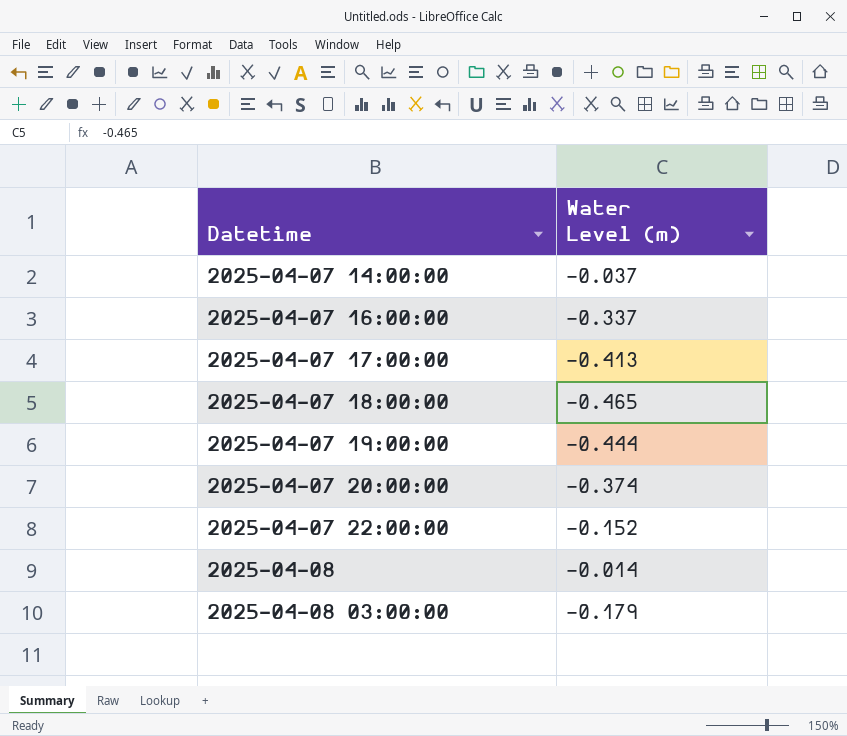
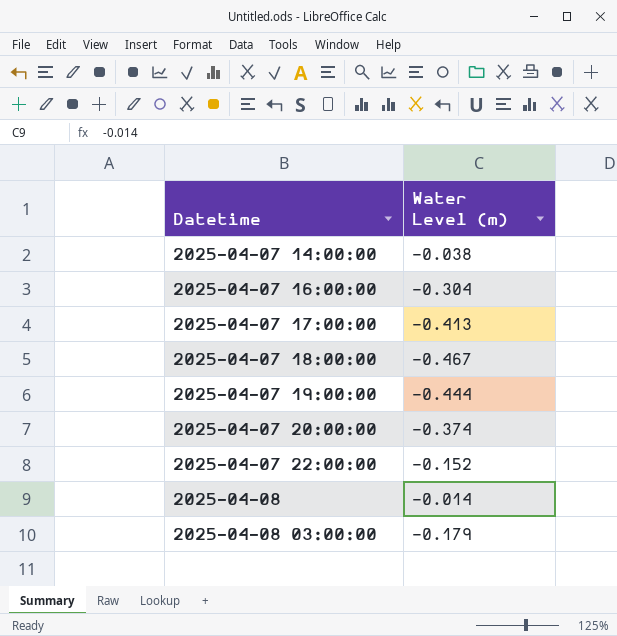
2025-04-07 14:00:00 | Water Level (m): -0.037 -> -0.038
2025-04-07 16:00:00 | Water Level (m): -0.337 -> -0.304
2025-04-07 18:00:00 | Water Level (m): -0.465 -> -0.467

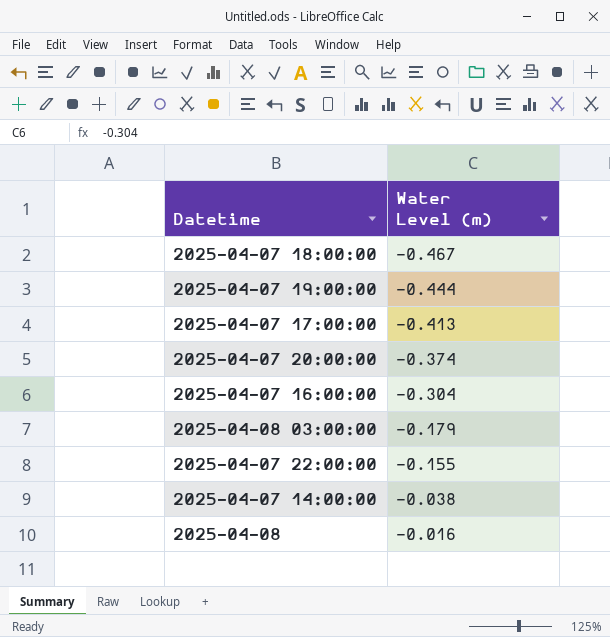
row order: Datetime ascending -> Water Level (m) ascending
2025-04-07 22:00:00 | Water Level (m): -0.152 -> -0.155
2025-04-08 | Water Level (m): -0.014 -> -0.016

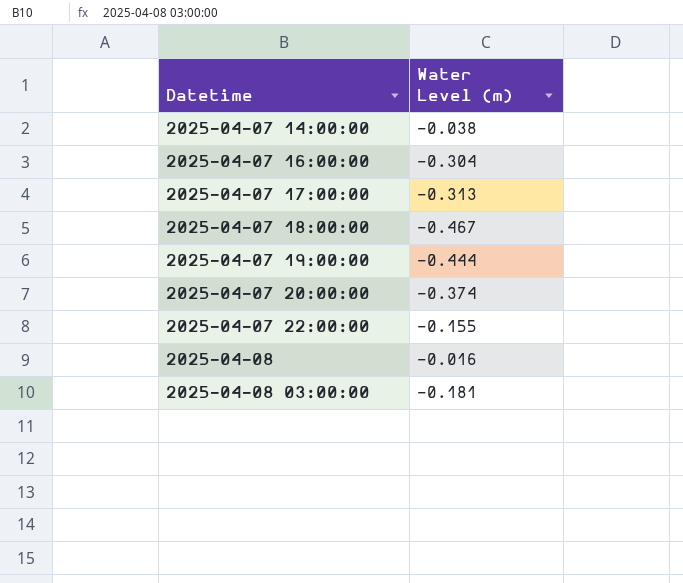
row order: Water Level (m) ascending -> Datetime ascending
2025-04-07 17:00:00 | Water Level (m): -0.413 -> -0.313
2025-04-08 03:00:00 | Water Level (m): -0.179 -> -0.181

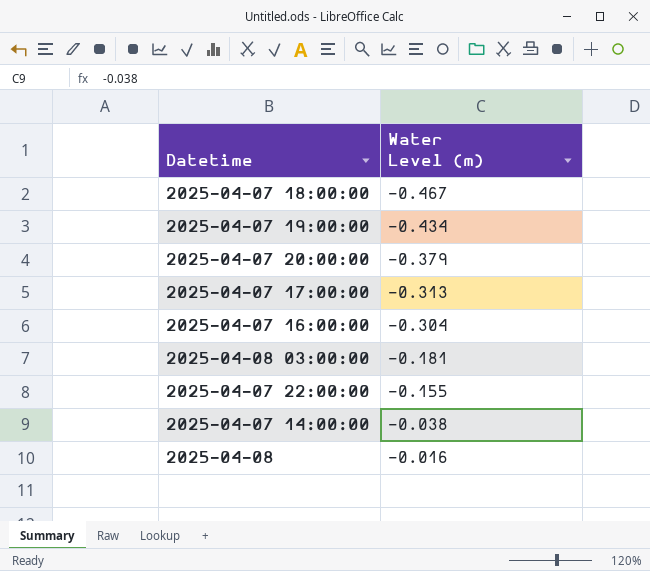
row order: Datetime ascending -> Water Level (m) ascending
2025-04-07 19:00:00 | Water Level (m): -0.444 -> -0.434
2025-04-07 20:00:00 | Water Level (m): -0.374 -> -0.379

